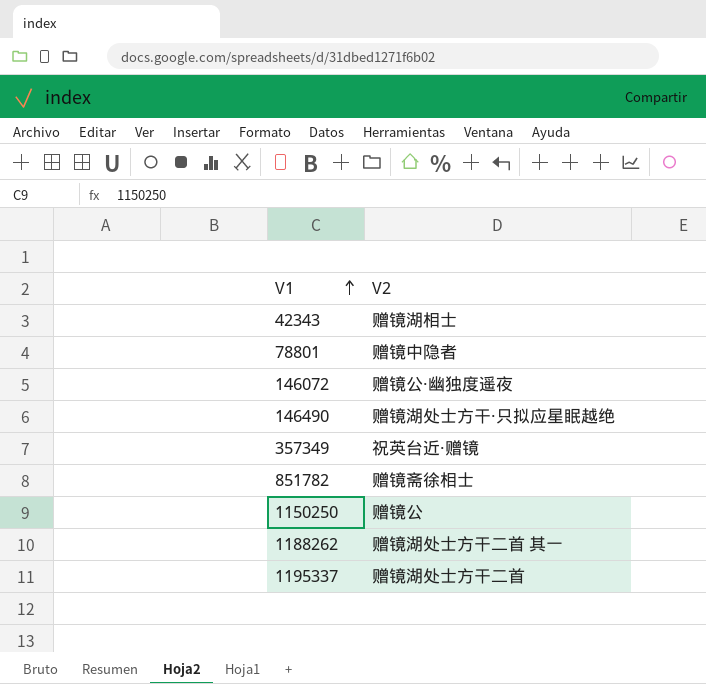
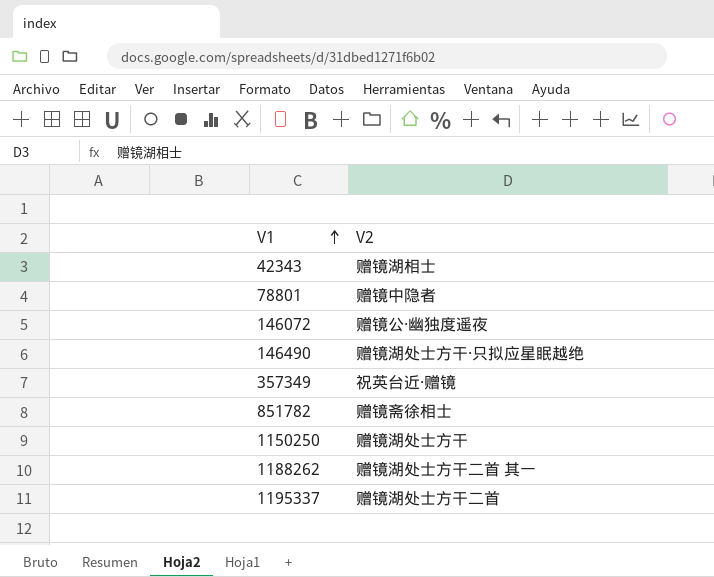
1150250 | V2: 赠镜公 -> 赠镜湖处士方干

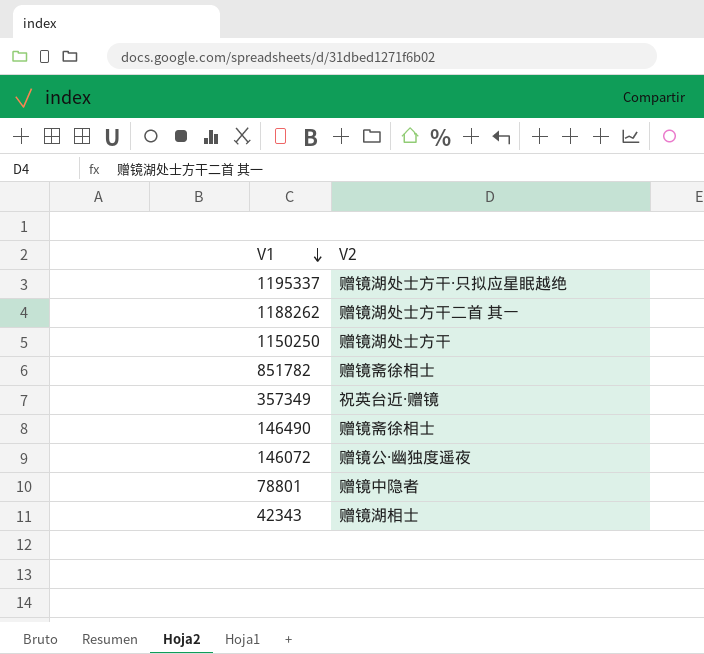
row order: V1 ascending -> V1 descending
1195337 | V2: 赠镜湖处士方干二首 -> 赠镜湖处士方干·只拟应星眠越绝
146490 | V2: 赠镜湖处士方干·只拟应星眠越绝 -> 赠镜斋徐相士

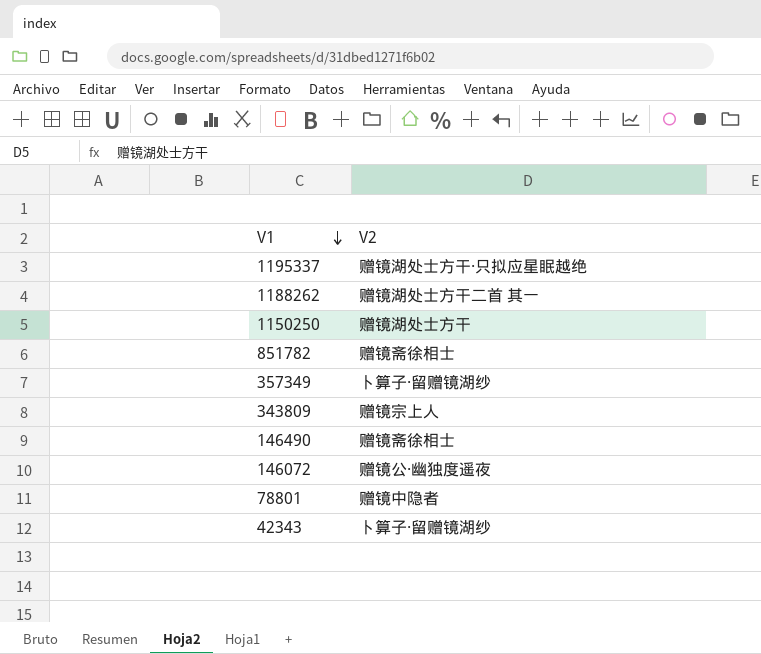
357349 | V2: 祝英台近·赠镜 -> 卜算子·留赠镜湖纱
row 343809: none -> 赠镜宗上人
42343 | V2: 赠镜湖相士 -> 卜算子·留赠镜湖纱

